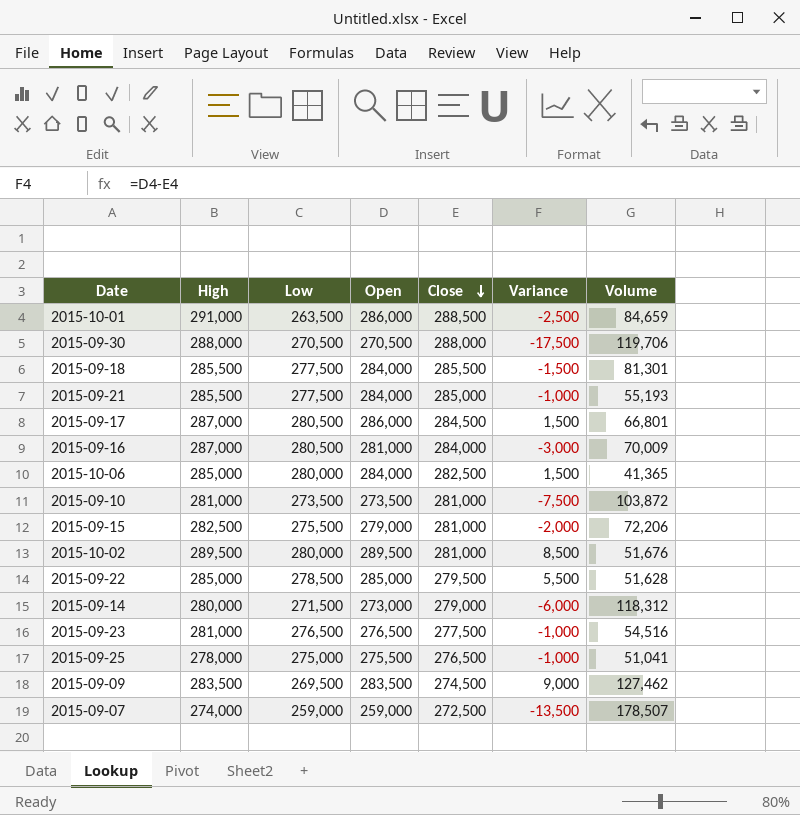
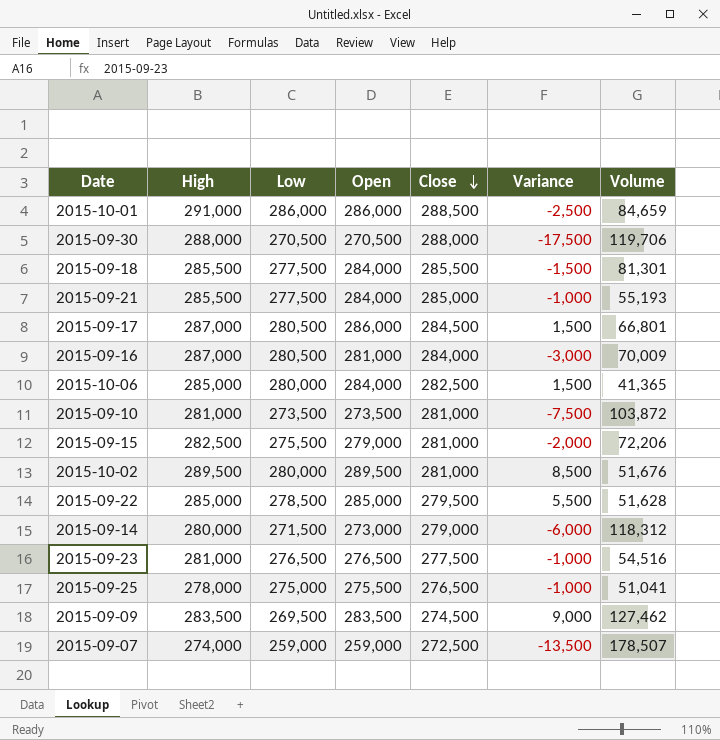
2015-10-01 | Low: 263,500 -> 286,000

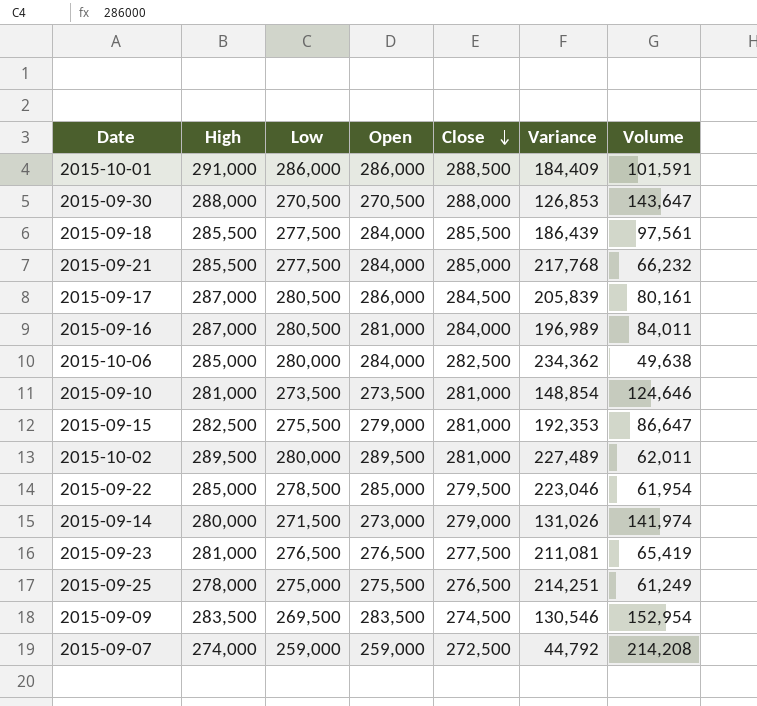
column Variance | formula: [Open] - [Close] -> [Open] - [Volume]
2015-10-01 | Volume: 84,659 -> 101,591
2015-09-30 | Volume: 119,706 -> 143,647
2015-09-18 | Volume: 81,301 -> 97,561
2015-09-21 | Volume: 55,193 -> 66,232
2015-09-17 | Volume: 66,801 -> 80,161
2015-09-16 | Volume: 70,009 -> 84,011
2015-10-06 | Volume: 41,365 -> 49,638
2015-09-10 | Volume: 103,872 -> 124,646
2015-09-15 | Volume: 72,206 -> 86,647
2015-10-02 | Volume: 51,676 -> 62,011
2015-09-22 | Volume: 51,628 -> 61,954
2015-09-14 | Volume: 118,312 -> 141,974
2015-09-23 | Volume: 54,516 -> 65,419
2015-09-25 | Volume: 51,041 -> 61,249
2015-09-09 | Volume: 127,462 -> 152,954
2015-09-07 | Volume: 178,507 -> 214,208

